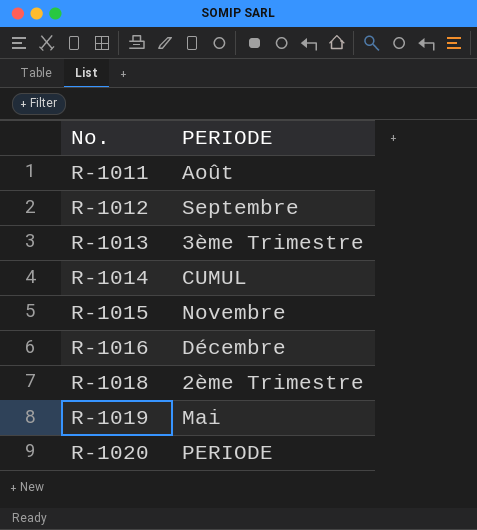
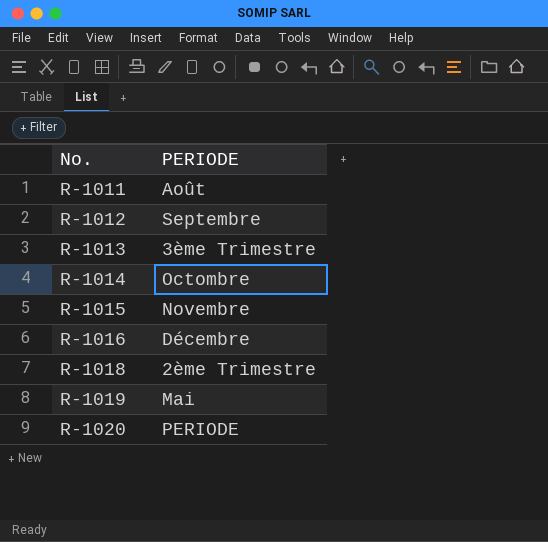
R-1014 | PERIODE: CUMUL -> Octombre

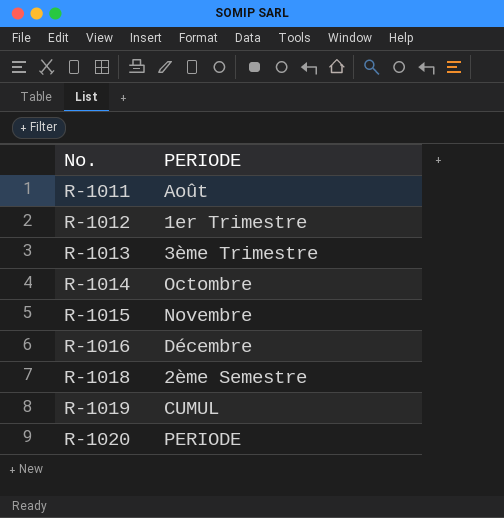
R-1012 | PERIODE: Septembre -> 1er Trimestre
R-1018 | PERIODE: 2ème Trimestre -> 2ème Semestre
R-1019 | PERIODE: Mai -> CUMUL

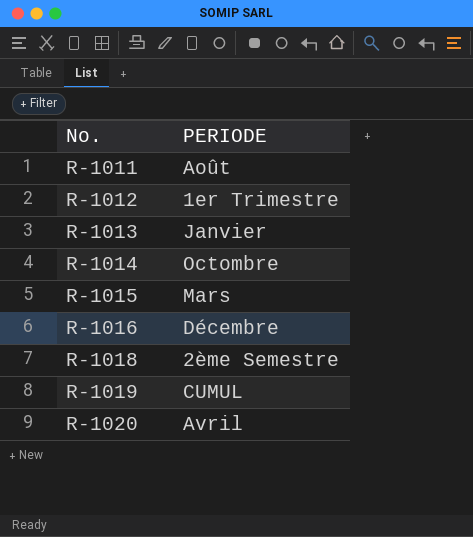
R-1013 | PERIODE: 3ème Trimestre -> Janvier
R-1015 | PERIODE: Novembre -> Mars
R-1020 | PERIODE: PERIODE -> Avril

